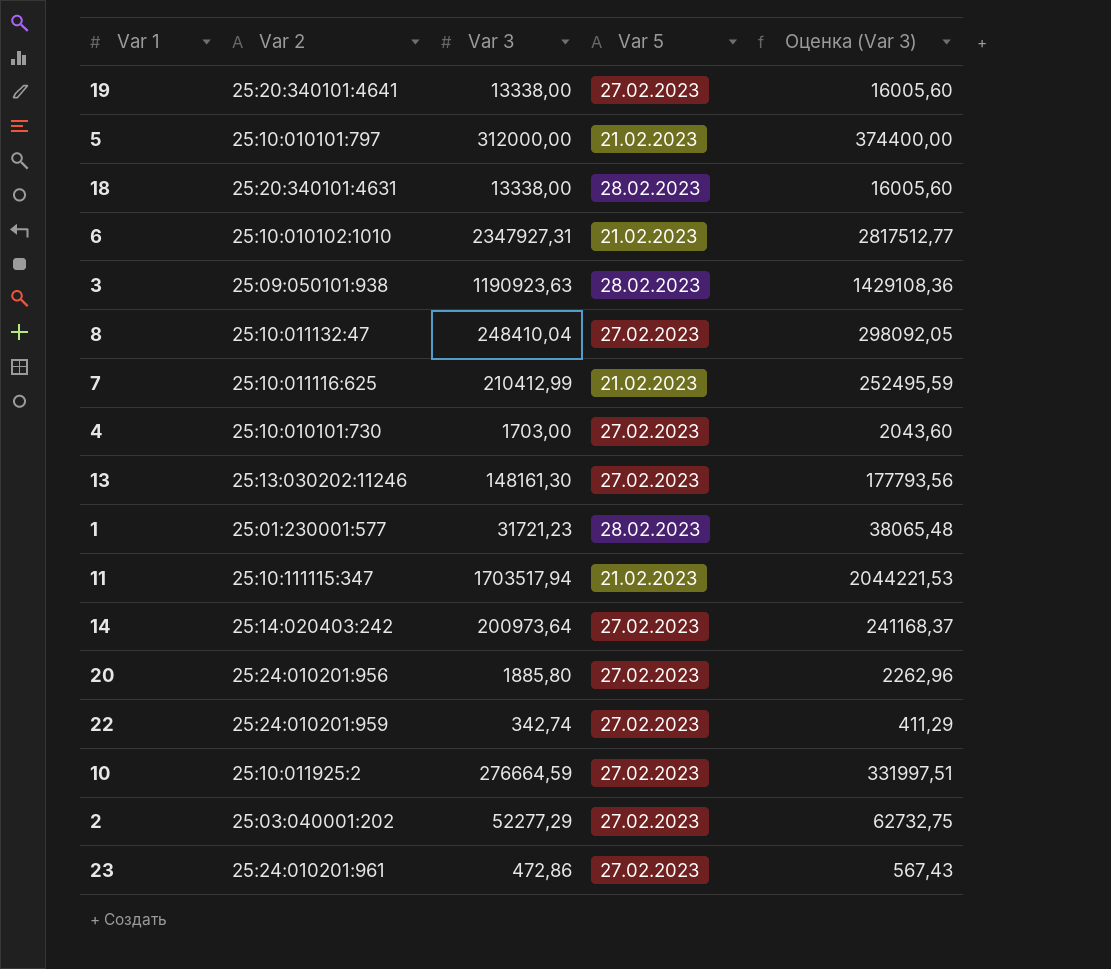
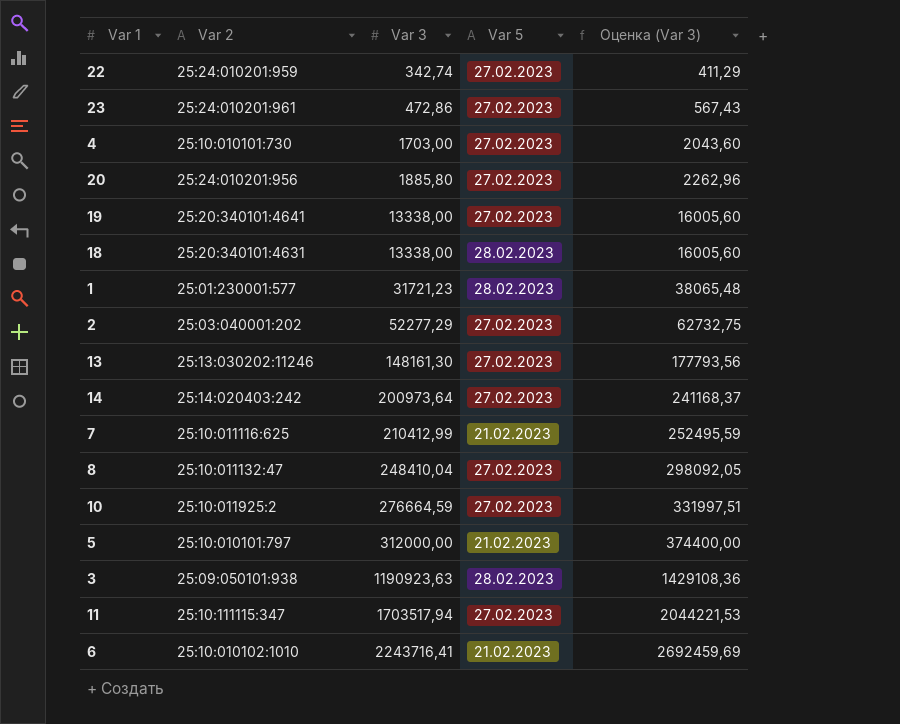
row order: none -> Var 3 ascending
11 | Var 5: 21.02.2023 -> 27.02.2023
6 | Var 3: 2347927,31 -> 2243716,41
6 | Оценка (Var 3): 2817512,77 -> 2692459,69

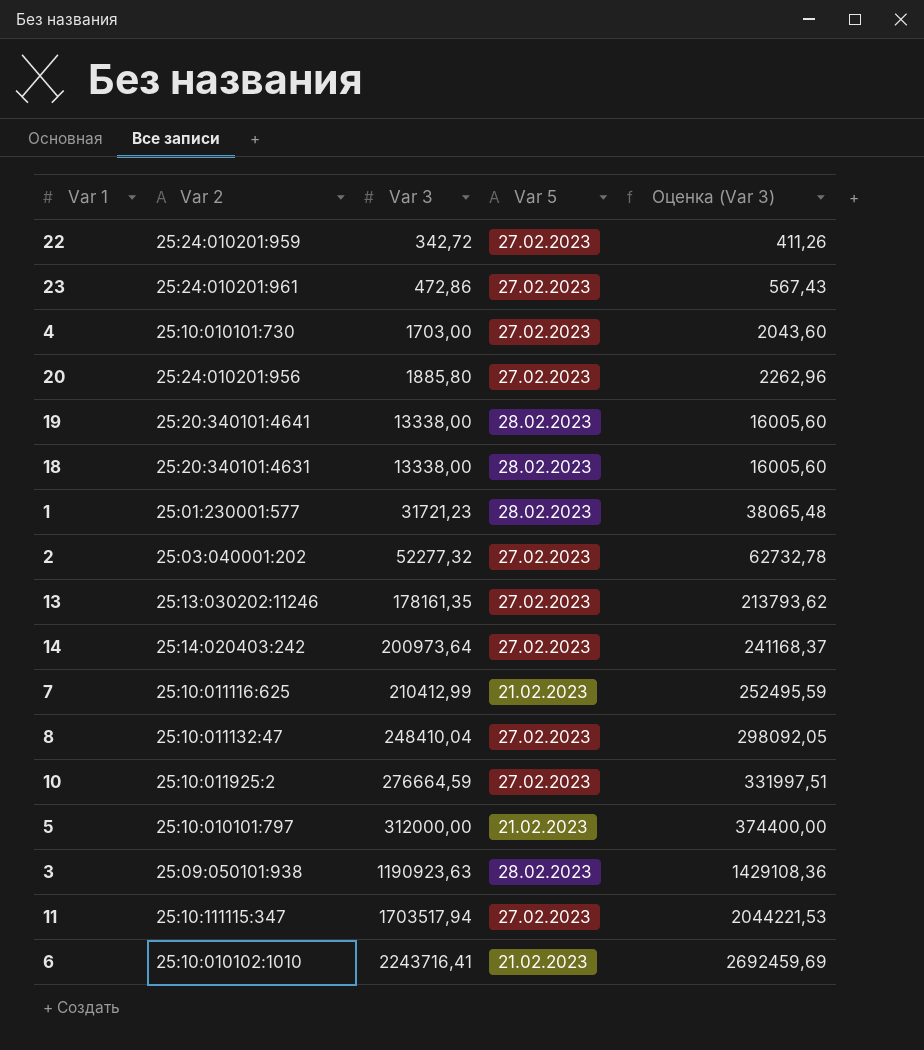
22 | Var 3: 342,74 -> 342,72
22 | Оценка (Var 3): 411,29 -> 411,26
19 | Var 5: 27.02.2023 -> 28.02.2023
2 | Var 3: 52277,29 -> 52277,32
2 | Оценка (Var 3): 62732,75 -> 62732,78
13 | Var 3: 148161,30 -> 178161,35
13 | Оценка (Var 3): 177793,56 -> 213793,62

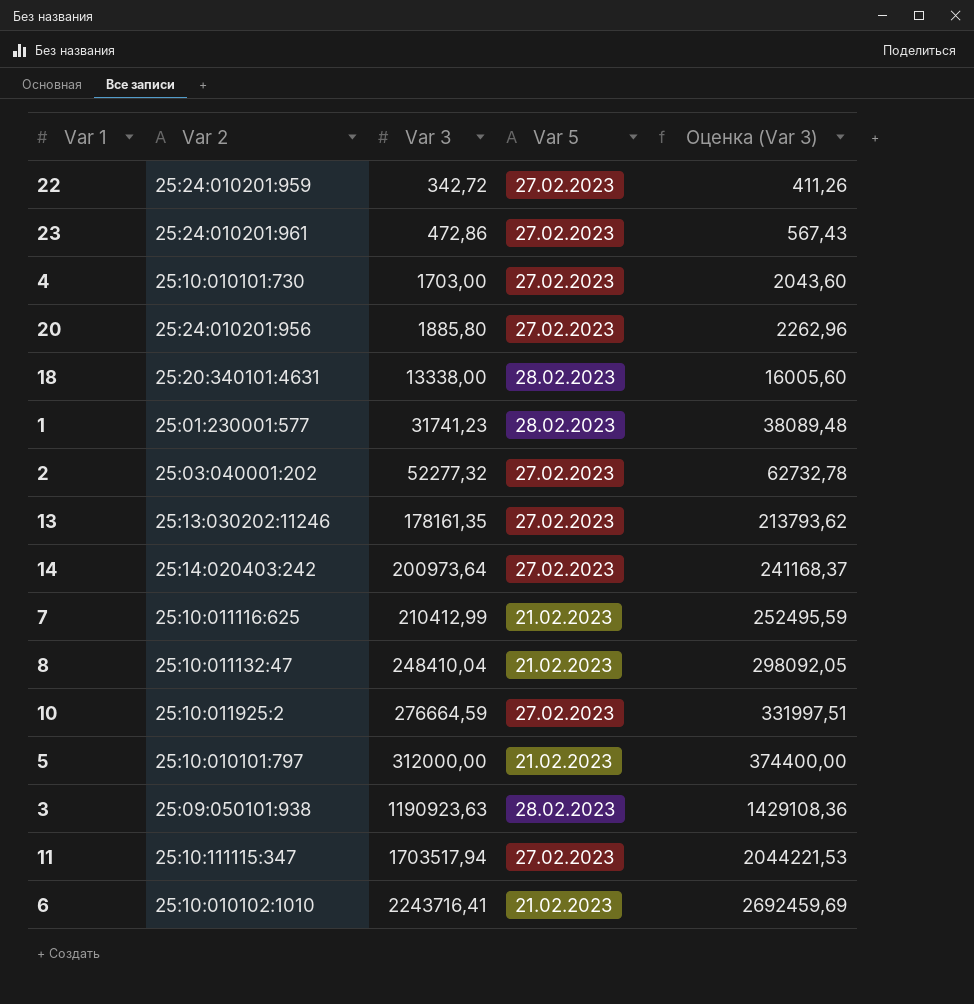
row 19: 25:20:340101:4641 | 13338,00 | 28.02.2023 | 16005,60 -> none
1 | Var 3: 31721,23 -> 31741,23
1 | Оценка (Var 3): 38065,48 -> 38089,48
8 | Var 5: 27.02.2023 -> 21.02.2023

